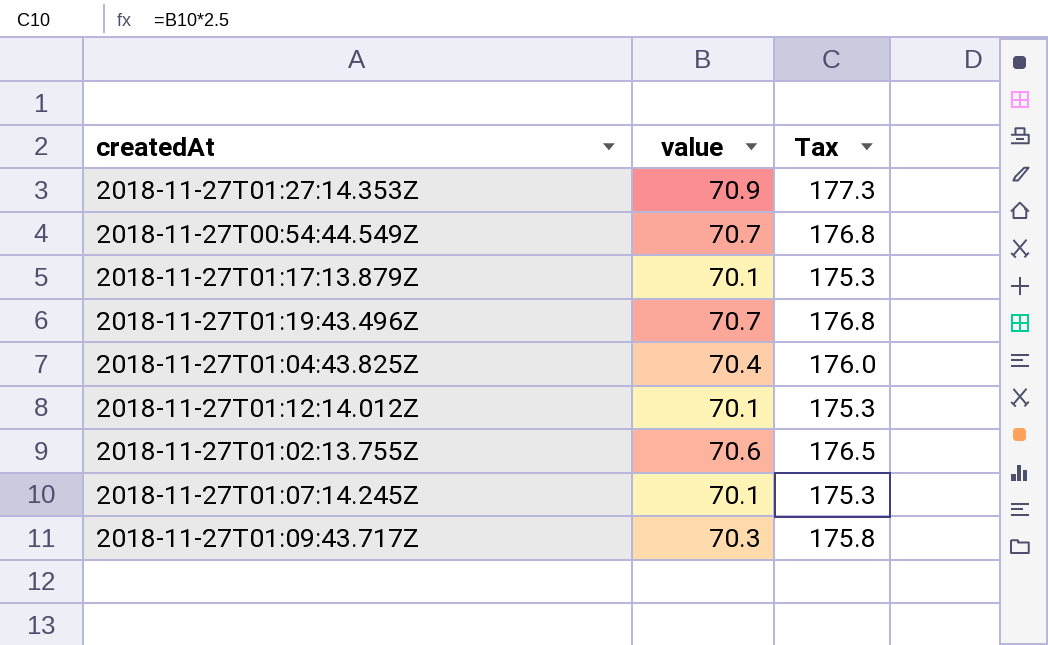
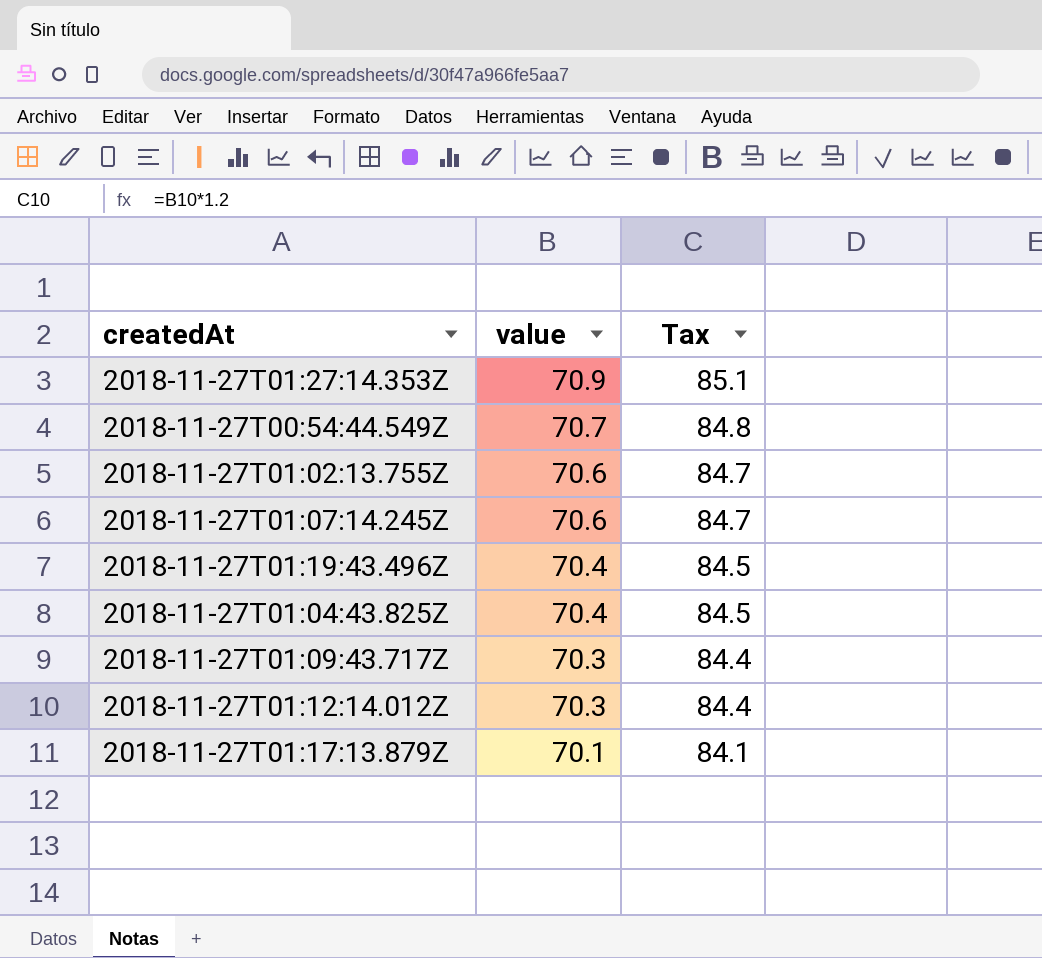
row order: none -> value descending
column Tax | formula: [value] * 2.5 -> [value] * 1.2
2018-11-27T01:07:14.245Z | value: 70.1 -> 70.6
2018-11-27T01:19:43.496Z | value: 70.7 -> 70.4
2018-11-27T01:12:14.012Z | value: 70.1 -> 70.3

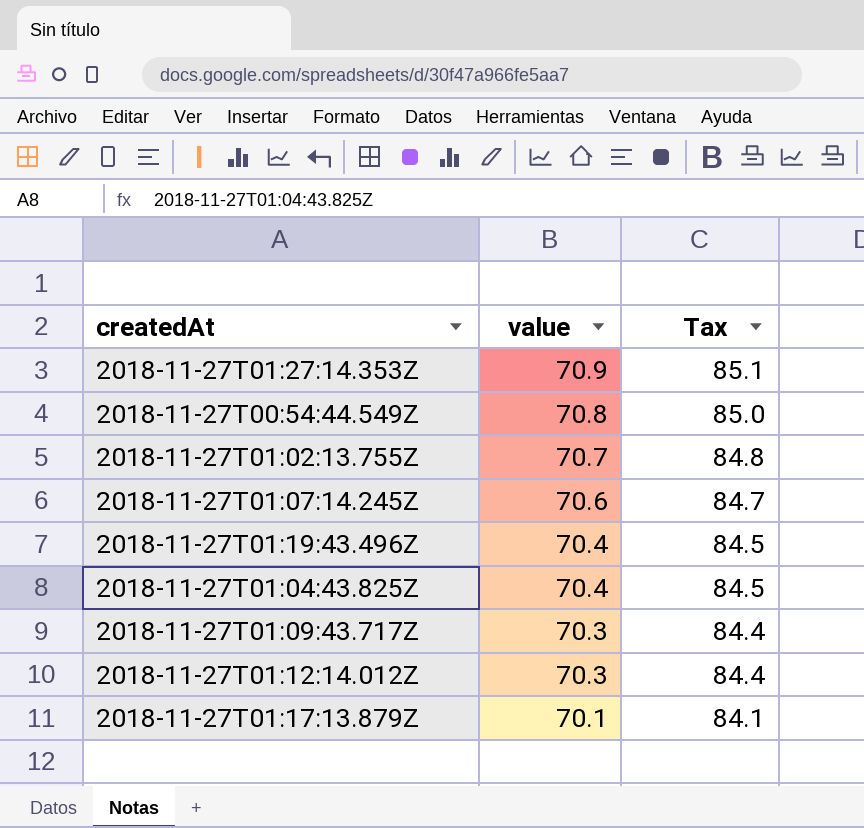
2018-11-27T00:54:44.549Z | value: 70.7 -> 70.8
2018-11-27T00:54:44.549Z | Tax: 84.8 -> 85.0
2018-11-27T01:02:13.755Z | value: 70.6 -> 70.7
2018-11-27T01:02:13.755Z | Tax: 84.7 -> 84.8

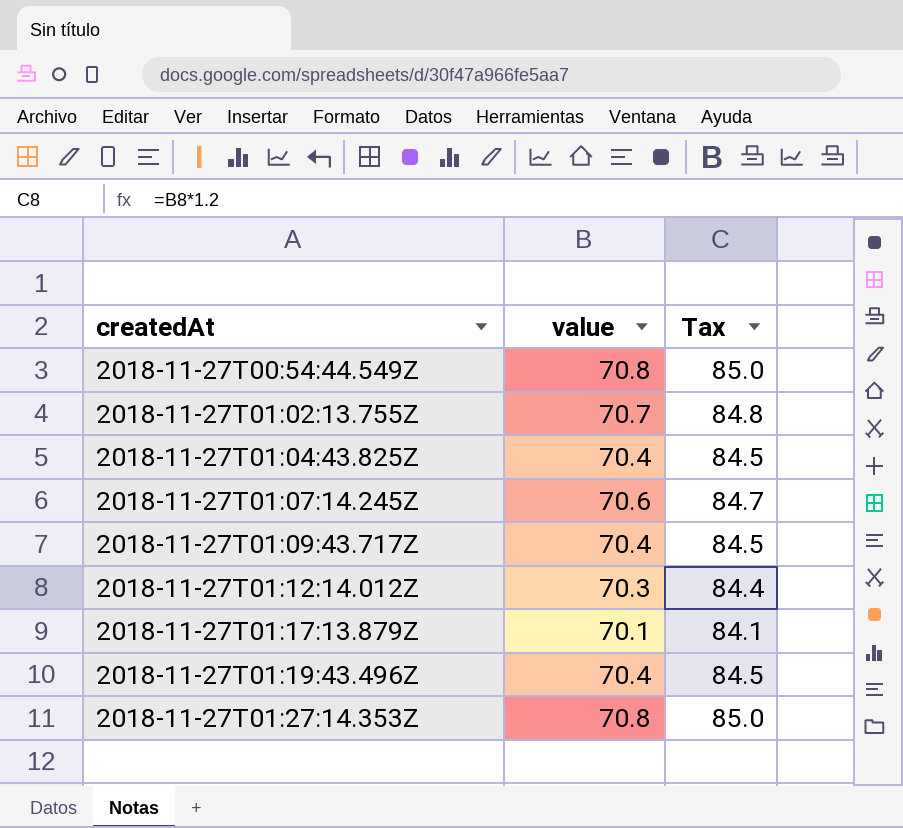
row order: value descending -> createdAt ascending
2018-11-27T01:09:43.717Z | value: 70.3 -> 70.4
2018-11-27T01:09:43.717Z | Tax: 84.4 -> 84.5
2018-11-27T01:27:14.353Z | value: 70.9 -> 70.8
2018-11-27T01:27:14.353Z | Tax: 85.1 -> 85.0

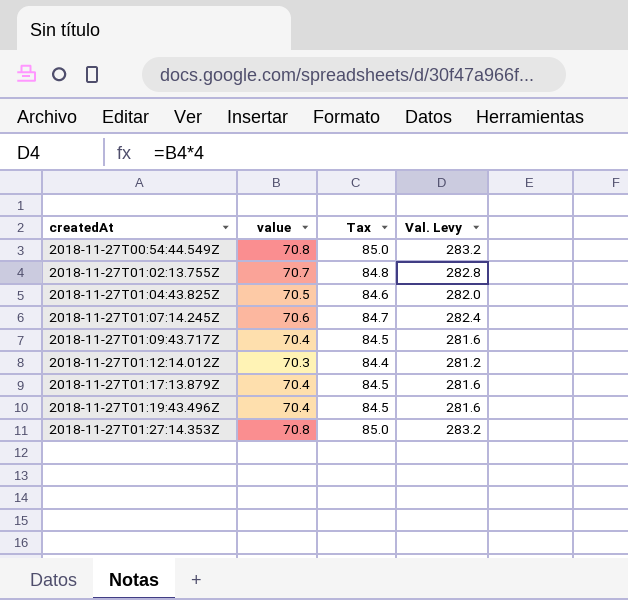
column Val. Levy | formula: none -> [value] * 4
2018-11-27T01:04:43.825Z | value: 70.4 -> 70.5
2018-11-27T01:04:43.825Z | Tax: 84.5 -> 84.6
2018-11-27T01:17:13.879Z | value: 70.1 -> 70.4
2018-11-27T01:17:13.879Z | Tax: 84.1 -> 84.5

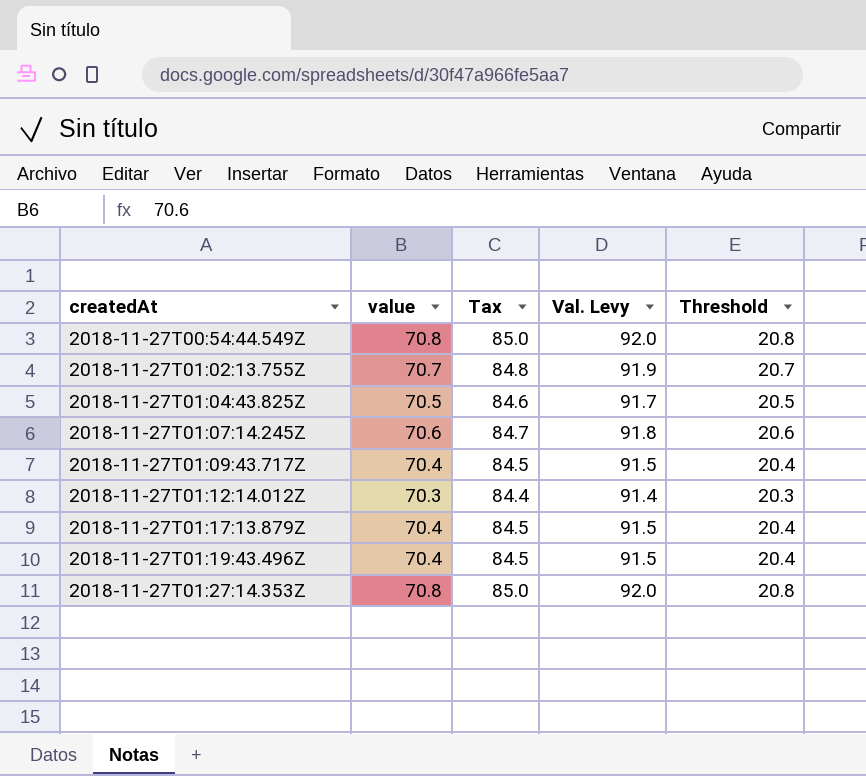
column Val. Levy | formula: [value] * 4 -> [value] * 1.3
column Threshold | formula: none -> [value] - 50

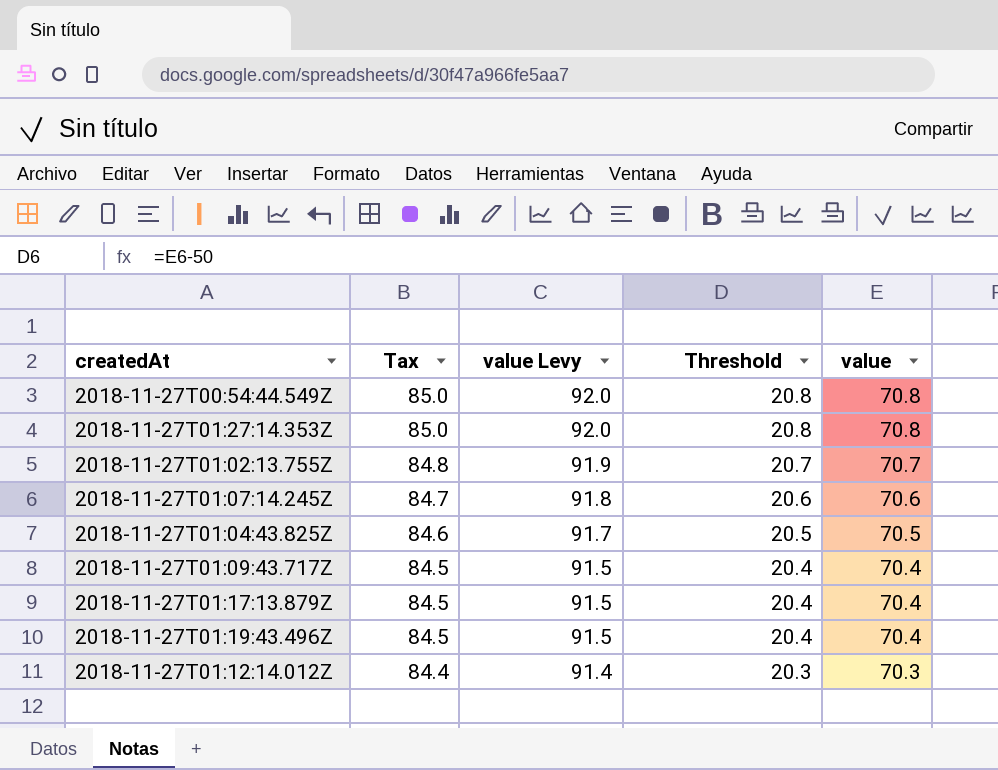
row order: createdAt ascending -> Tax descending
column name: Val. Levy -> value Levy
column value | position: 2 -> 5

